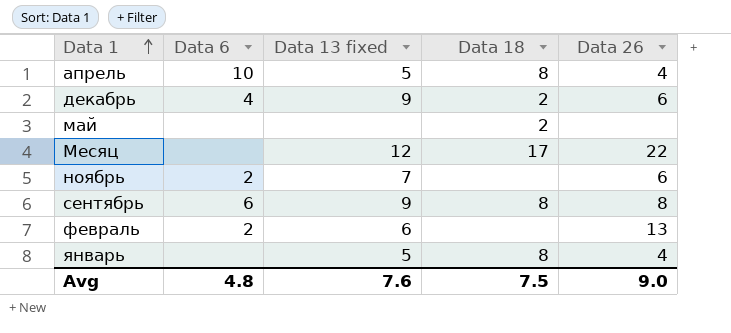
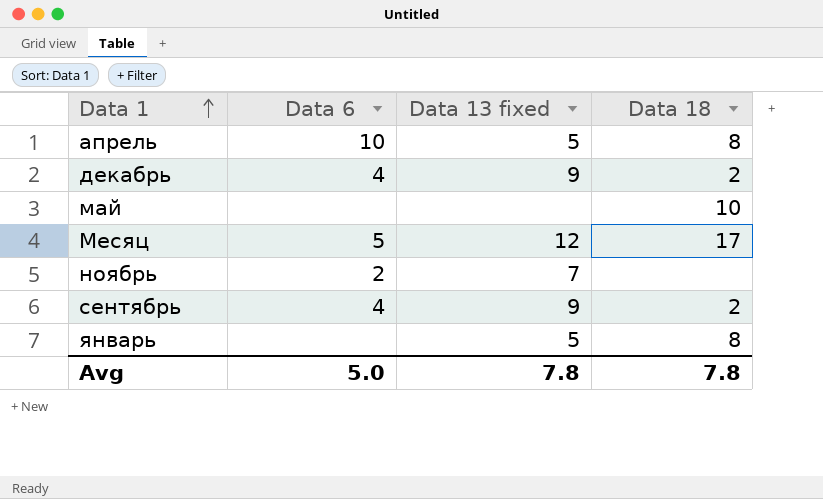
column Data 26 | position: 5 -> none
row февраль: 2 | 6 | none | 13 -> none
май | Data 18: 2 -> 10
Месяц | Data 6: none -> 5
сентябрь | Data 6: 6 -> 4
сентябрь | Data 18: 8 -> 2
Avg | Data 6: 4.8 -> 5.0
Avg | Data 13 fixed: 7.6 -> 7.8
Avg | Data 18: 7.5 -> 7.8

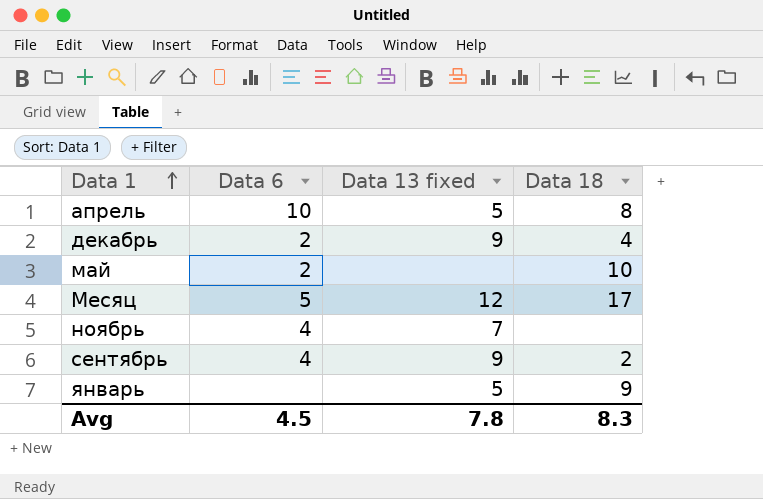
декабрь | Data 6: 4 -> 2
декабрь | Data 18: 2 -> 4
май | Data 6: none -> 2
ноябрь | Data 6: 2 -> 4
январь | Data 18: 8 -> 9
Avg | Data 6: 5.0 -> 4.5
Avg | Data 18: 7.8 -> 8.3

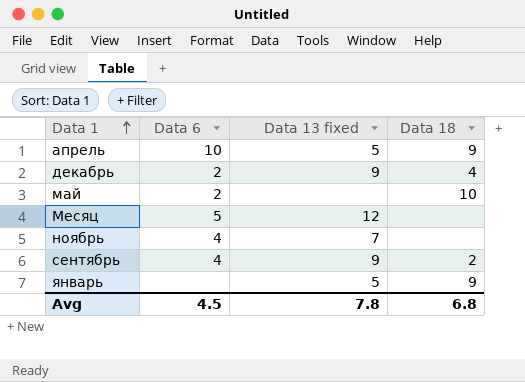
апрель | Data 18: 8 -> 9
Месяц | Data 18: 17 -> none
Avg | Data 18: 8.3 -> 6.8

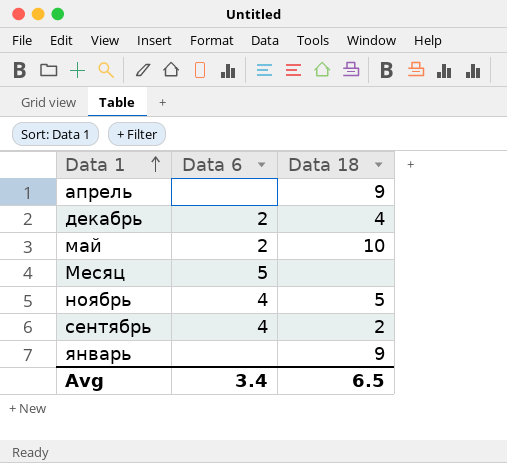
column Data 13 fixed | position: 3 -> none
апрель | Data 6: 10 -> none
ноябрь | Data 18: none -> 5
Avg | Data 6: 4.5 -> 3.4
Avg | Data 18: 6.8 -> 6.5

